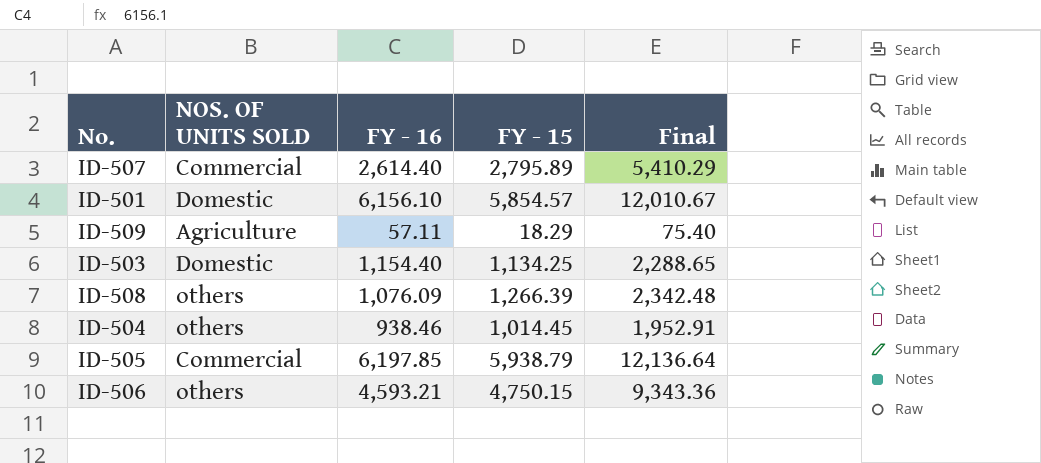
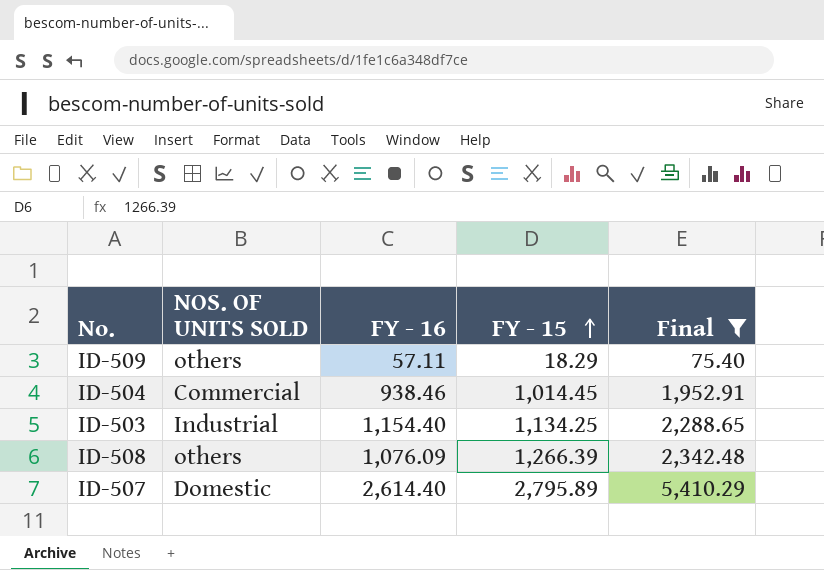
filter: none -> Final <= 5,410.29
row order: none -> FY - 15 ascending
ID-509 | NOS. OF UNITS SOLD: Agriculture -> others
ID-504 | NOS. OF UNITS SOLD: others -> Commercial
ID-503 | NOS. OF UNITS SOLD: Domestic -> Industrial
ID-507 | NOS. OF UNITS SOLD: Commercial -> Domestic

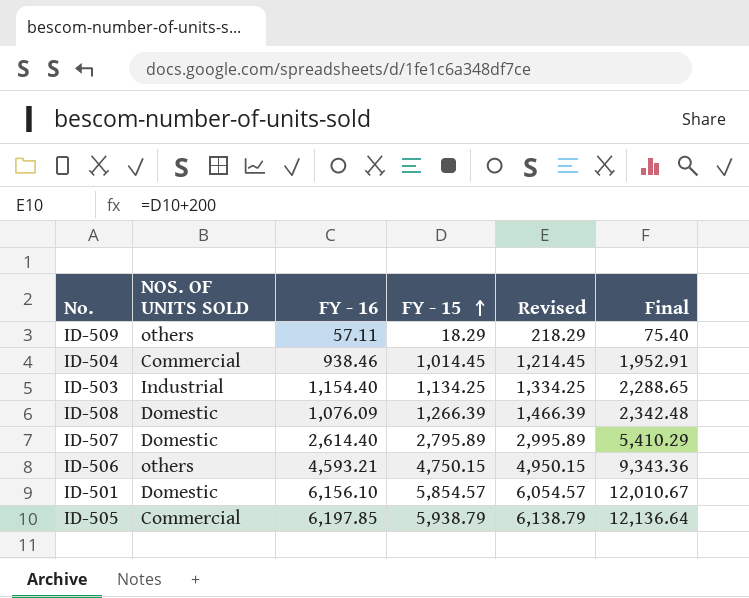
filter: Final <= 5,410.29 -> none
column Revised | formula: none -> [FY - 15] + 200
ID-508 | NOS. OF UNITS SOLD: others -> Domestic

